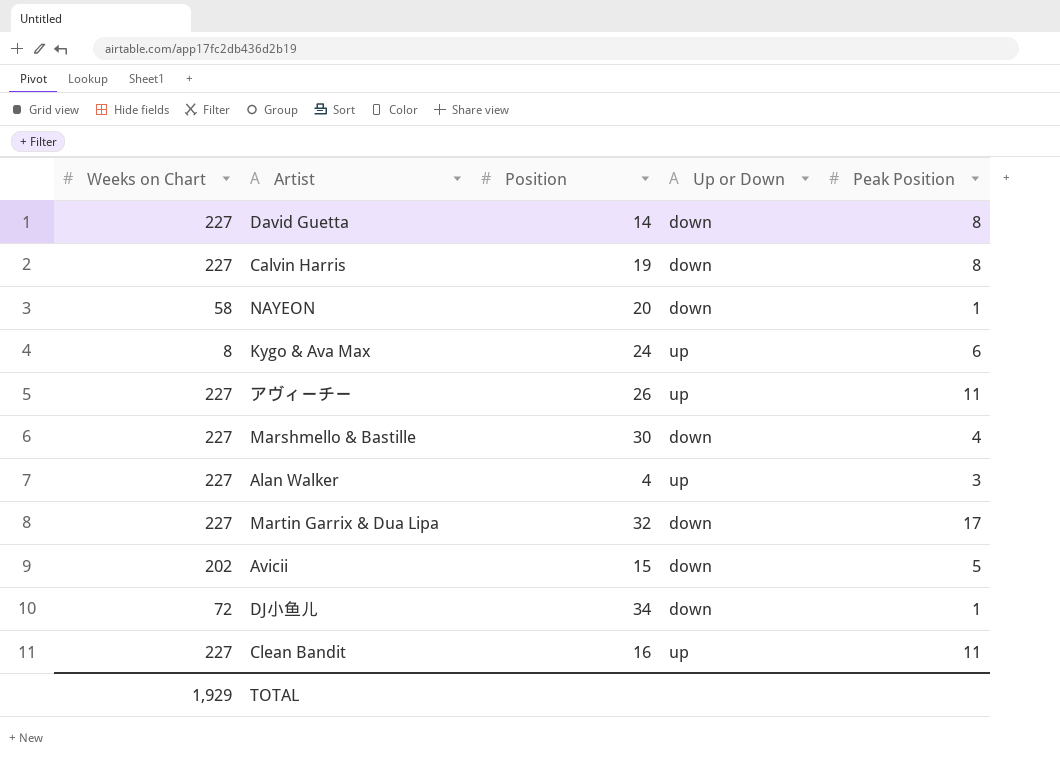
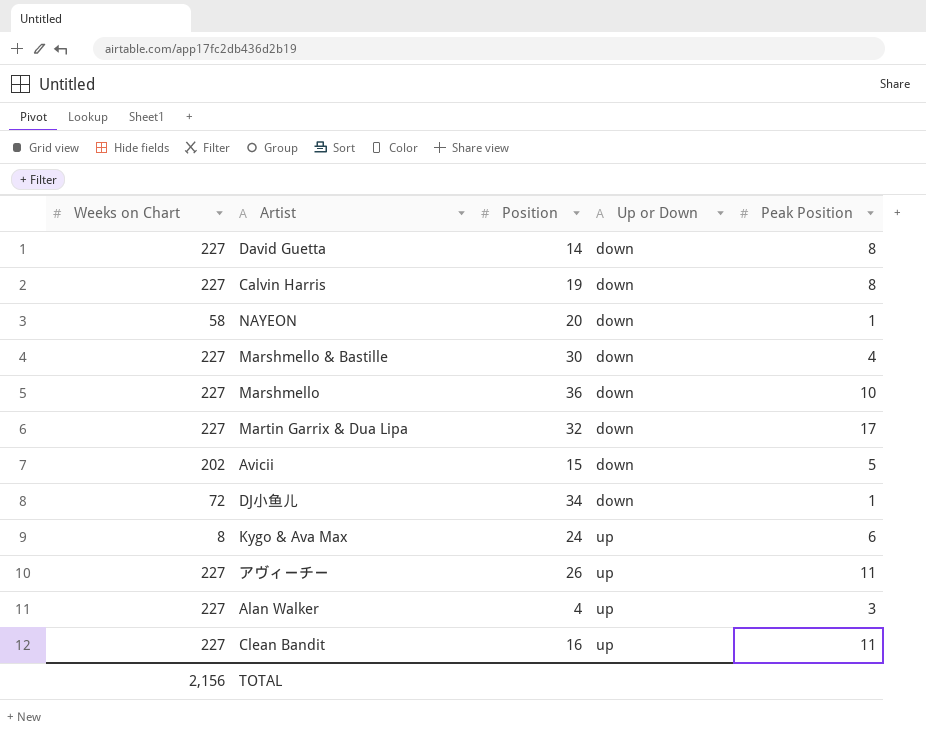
row order: none -> Up or Down ascending
row Marshmello: none -> 227 | 36 | down | 10
TOTAL | Weeks on Chart: 1,929 -> 2,156

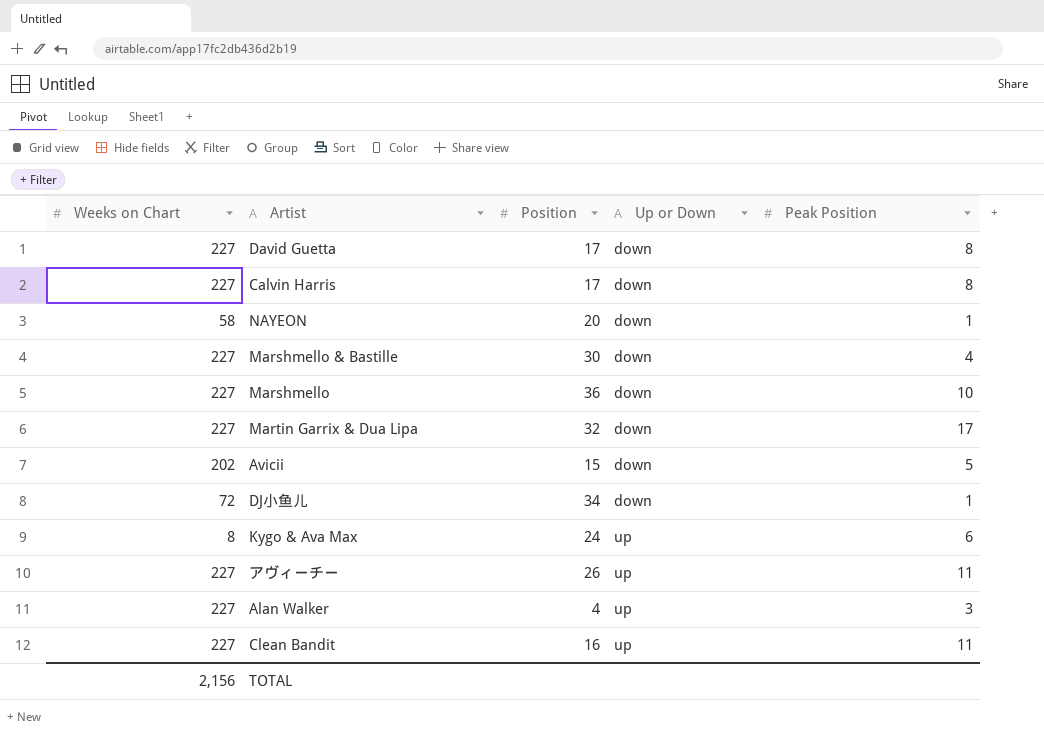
David Guetta | Position: 14 -> 17
Calvin Harris | Position: 19 -> 17

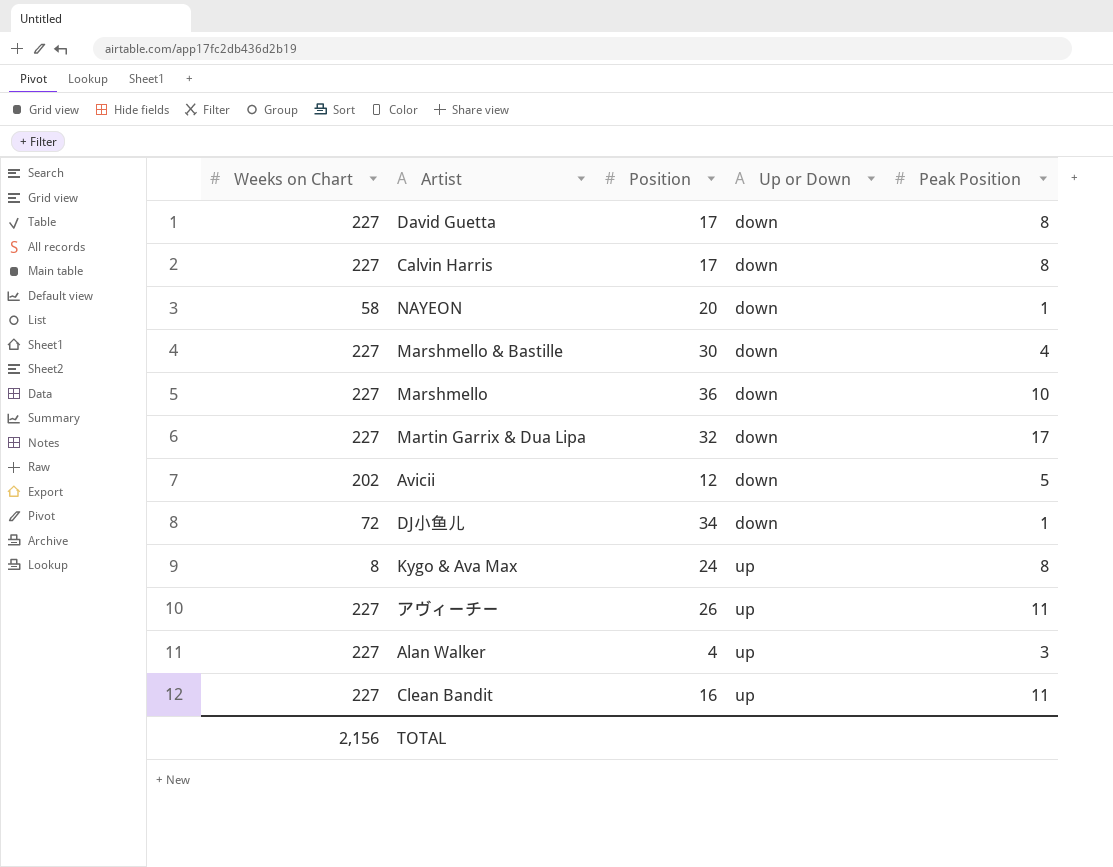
Avicii | Position: 15 -> 12
Kygo & Ava Max | Peak Position: 6 -> 8

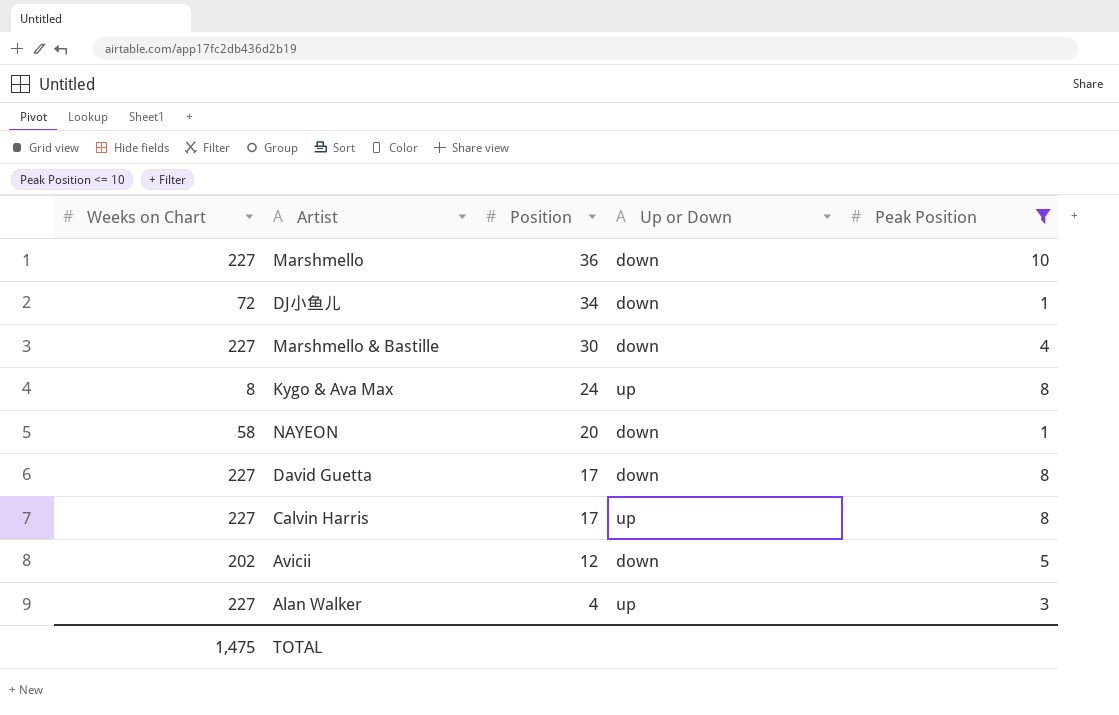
filter: none -> Peak Position <= 10
row order: Up or Down ascending -> Position descending
Calvin Harris | Up or Down: down -> up
TOTAL | Weeks on Chart: 2,156 -> 1,475

